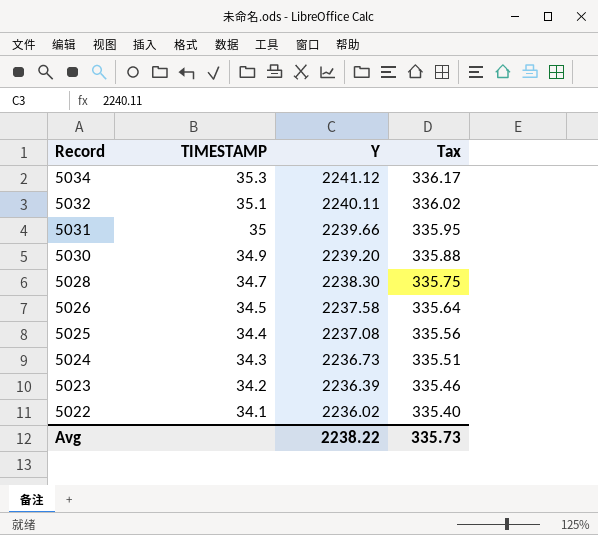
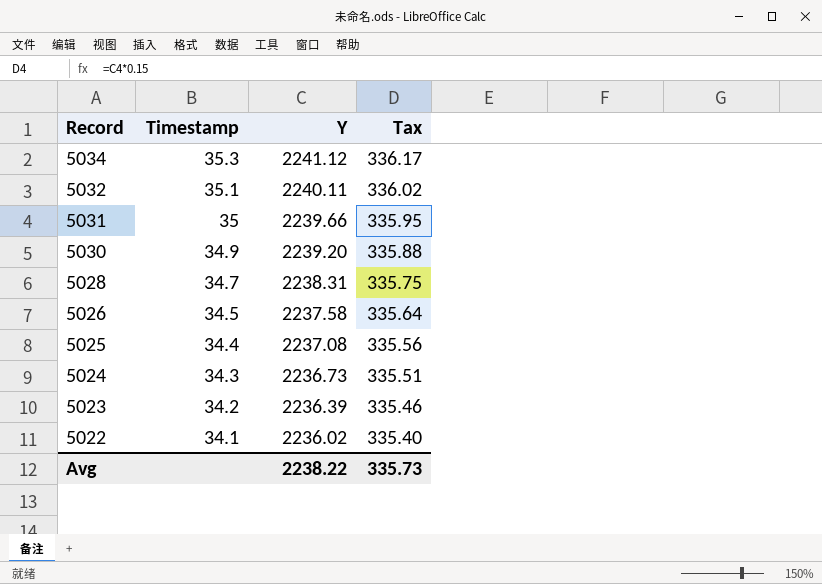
column name: TIMESTAMP -> Timestamp
5028 | Y: 2238.30 -> 2238.31

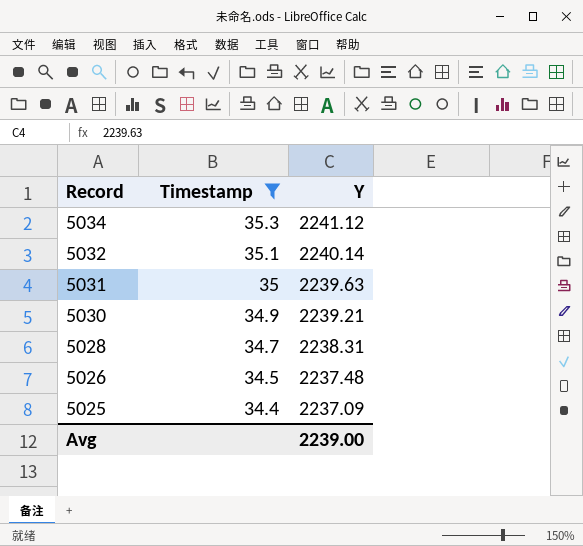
filter: none -> Timestamp >= 34.4
column Tax | formula: [Y] * 0.15 -> none
5032 | Y: 2240.11 -> 2240.14
5031 | Y: 2239.66 -> 2239.63
5030 | Y: 2239.20 -> 2239.21
5026 | Y: 2237.58 -> 2237.48
5025 | Y: 2237.08 -> 2237.09
Avg | Y: 2238.22 -> 2239.00

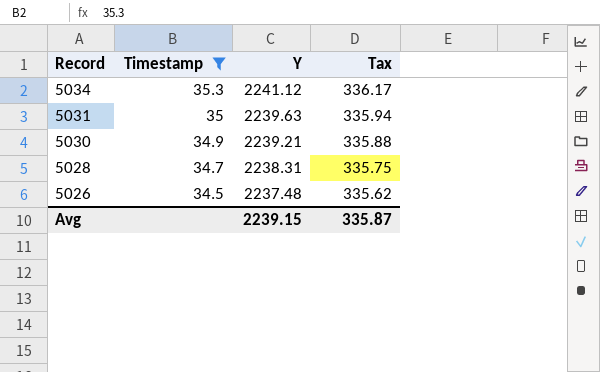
column Tax | formula: none -> [Y] * 0.15
row 5032: 35.1 | 2240.14 -> none
row 5025: 34.4 | 2237.09 -> none
Avg | Y: 2239.00 -> 2239.15

